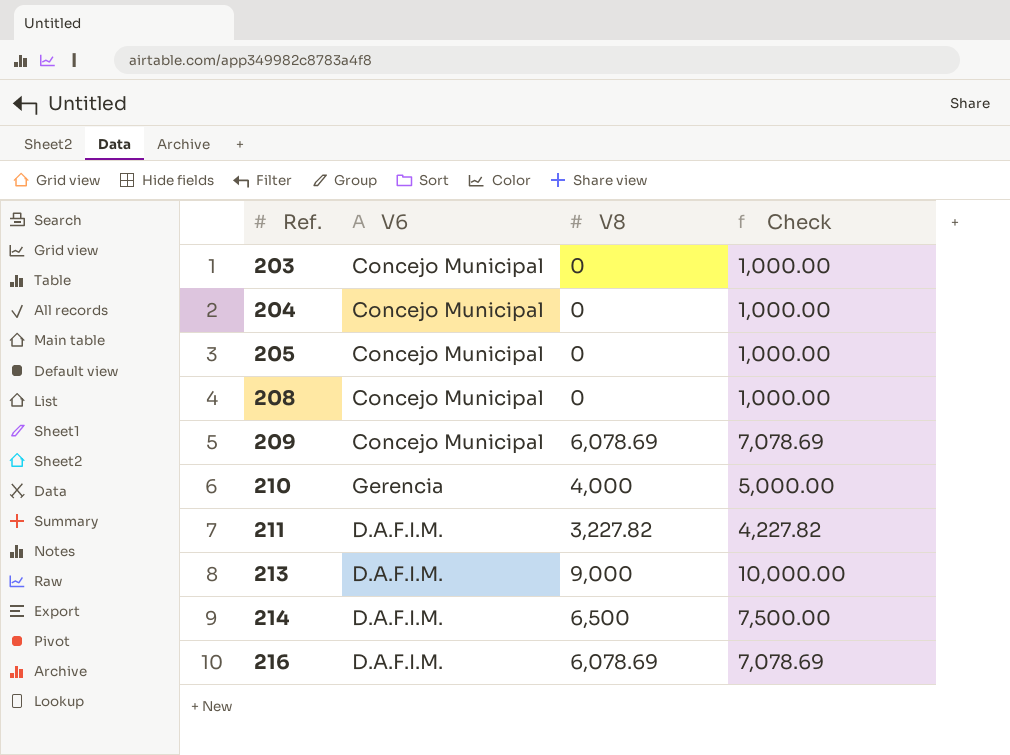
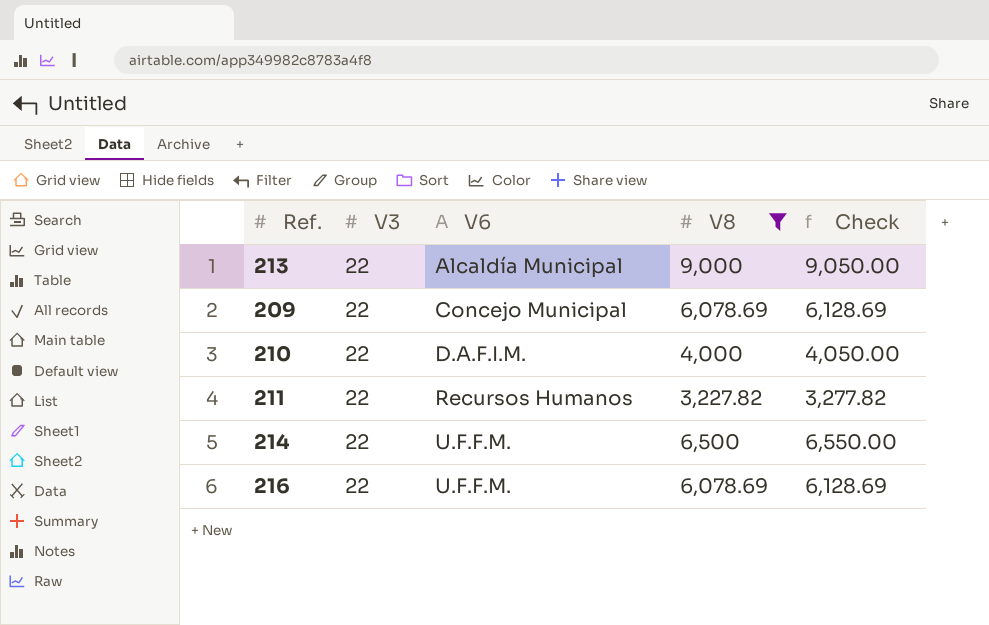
filter: none -> V8 != 0
row order: Ref. ascending -> V6 ascending
column V3 | position: none -> 2
column Check | formula: [V8] + 1000 -> [V8] + 50
213 | V6: D.A.F.I.M. -> Alcaldía Municipal
210 | V6: Gerencia -> D.A.F.I.M.
211 | V6: D.A.F.I.M. -> Recursos Humanos
214 | V6: D.A.F.I.M. -> U.F.F.M.
216 | V6: D.A.F.I.M. -> U.F.F.M.

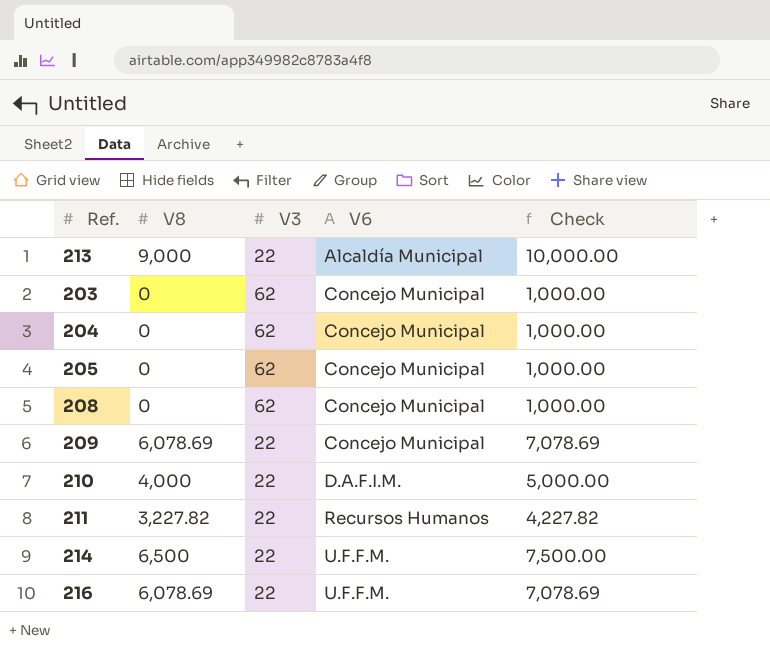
filter: V8 != 0 -> none
column V8 | position: 4 -> 2
column Check | formula: [V8] + 50 -> [V8] + 1000

